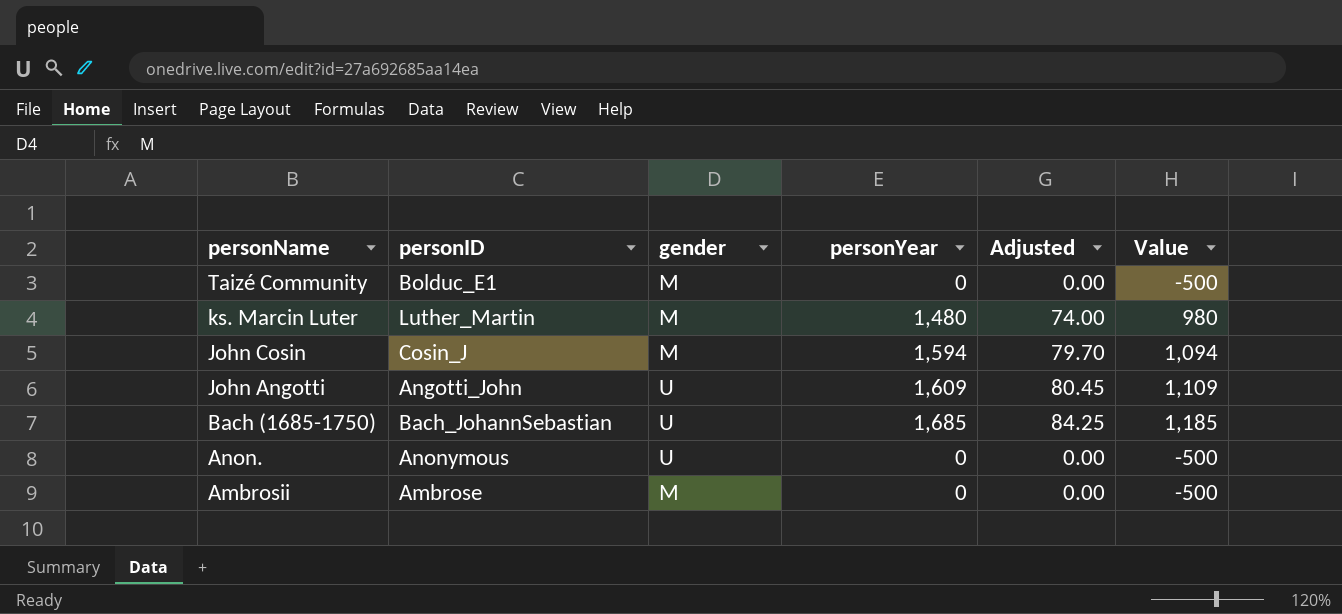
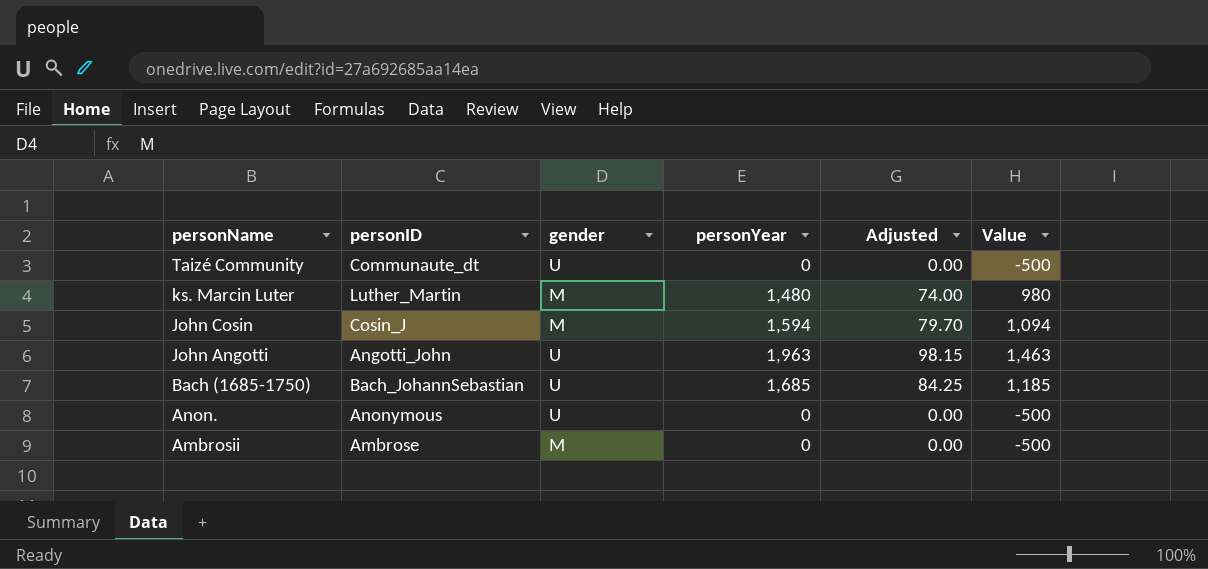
Taizé Community | personID: Bolduc_E1 -> Communaute_dt
Taizé Community | gender: M -> U
John Angotti | personYear: 1,609 -> 1,963
John Angotti | Adjusted: 80.45 -> 98.15
John Angotti | Value: 1,109 -> 1,463

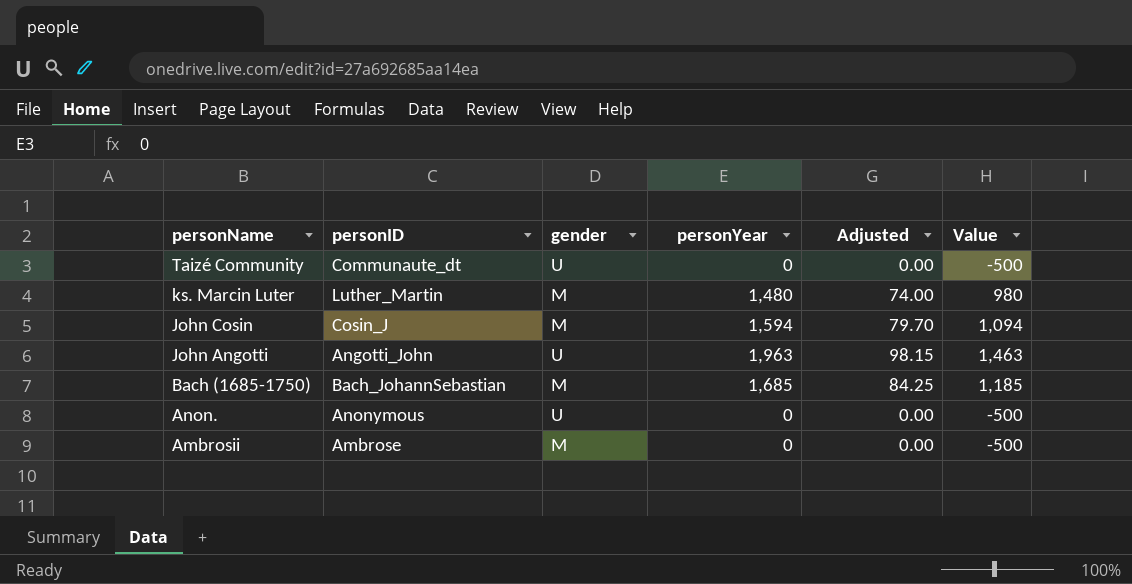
Bach (1685-1750) | gender: U -> M

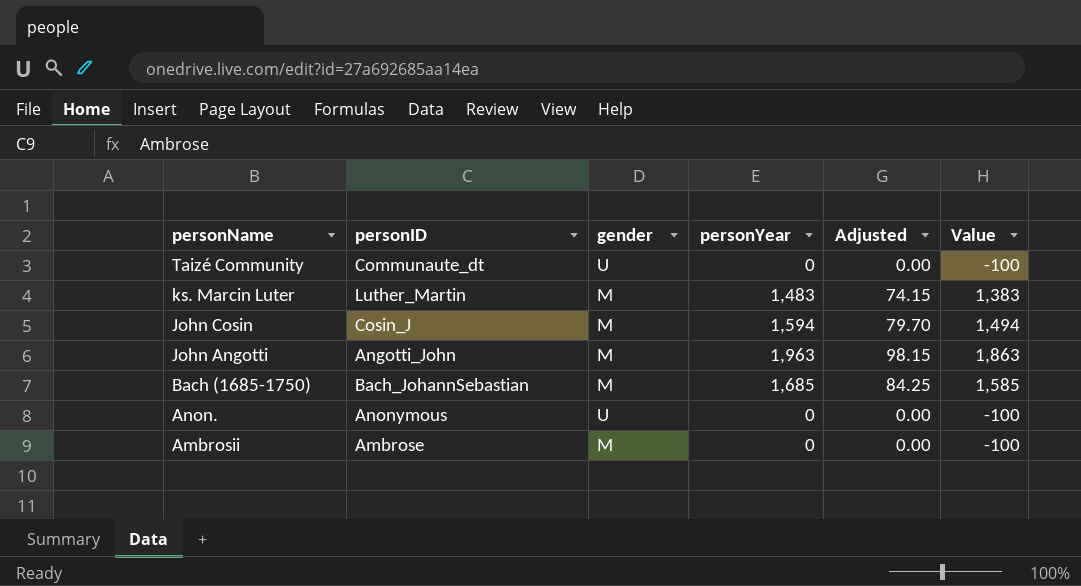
column Value | formula: [personYear] - 500 -> [personYear] - 100
ks. Marcin Luter | personYear: 1,480 -> 1,483
ks. Marcin Luter | Adjusted: 74.00 -> 74.15
John Angotti | gender: U -> M

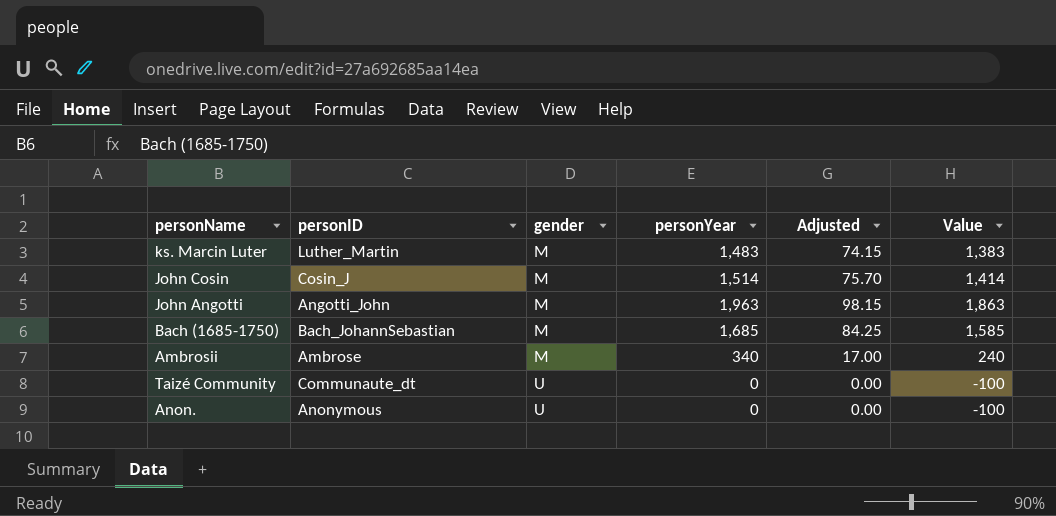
row order: personName descending -> gender ascending
John Cosin | personYear: 1,594 -> 1,514
John Cosin | Adjusted: 79.70 -> 75.70
John Cosin | Value: 1,494 -> 1,414
Ambrosii | personYear: 0 -> 340
Ambrosii | Adjusted: 0.00 -> 17.00
Ambrosii | Value: -100 -> 240

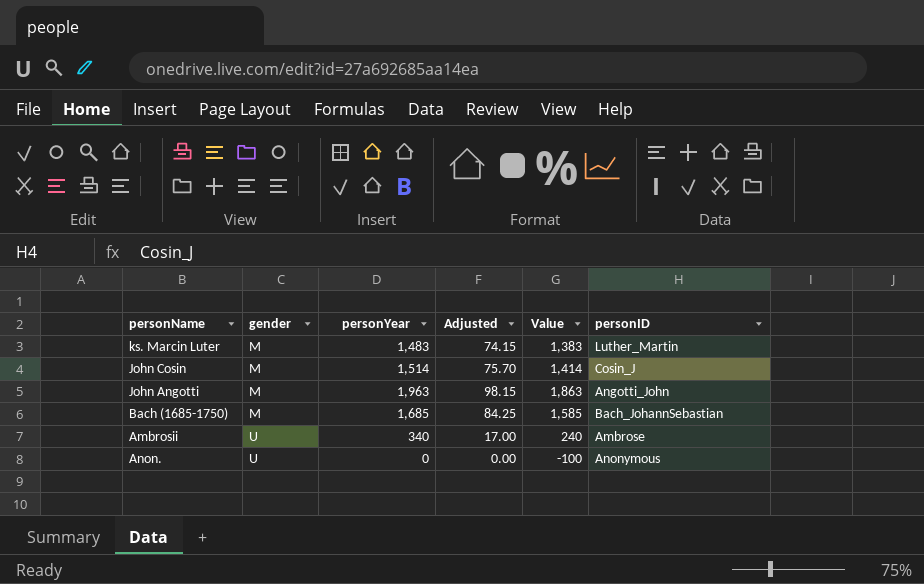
column personID | position: 2 -> 6
row Taizé Community: Communaute_dt | U | 0 | 0.00 | -100 -> none
Ambrosii | gender: M -> U

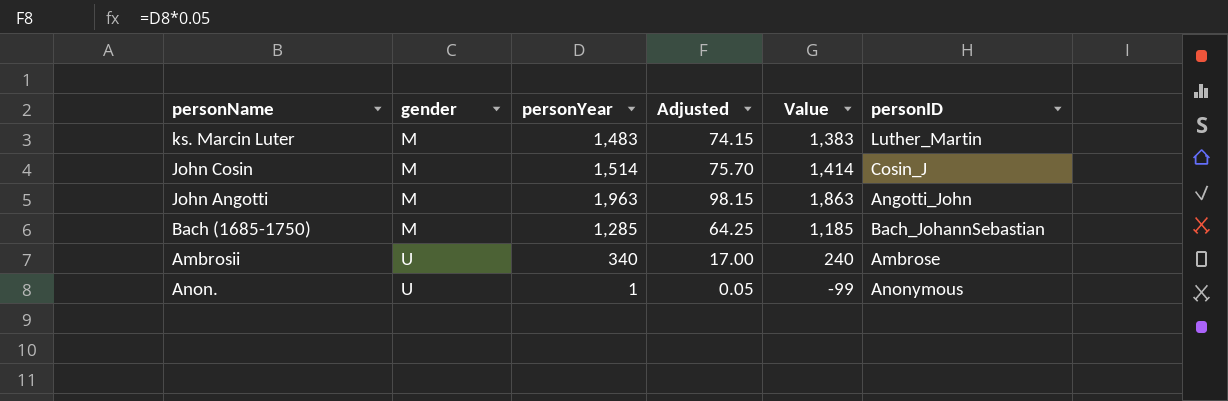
Bach (1685-1750) | personYear: 1,685 -> 1,285
Bach (1685-1750) | Adjusted: 84.25 -> 64.25
Bach (1685-1750) | Value: 1,585 -> 1,185
Anon. | personYear: 0 -> 1
Anon. | Adjusted: 0.00 -> 0.05
Anon. | Value: -100 -> -99

